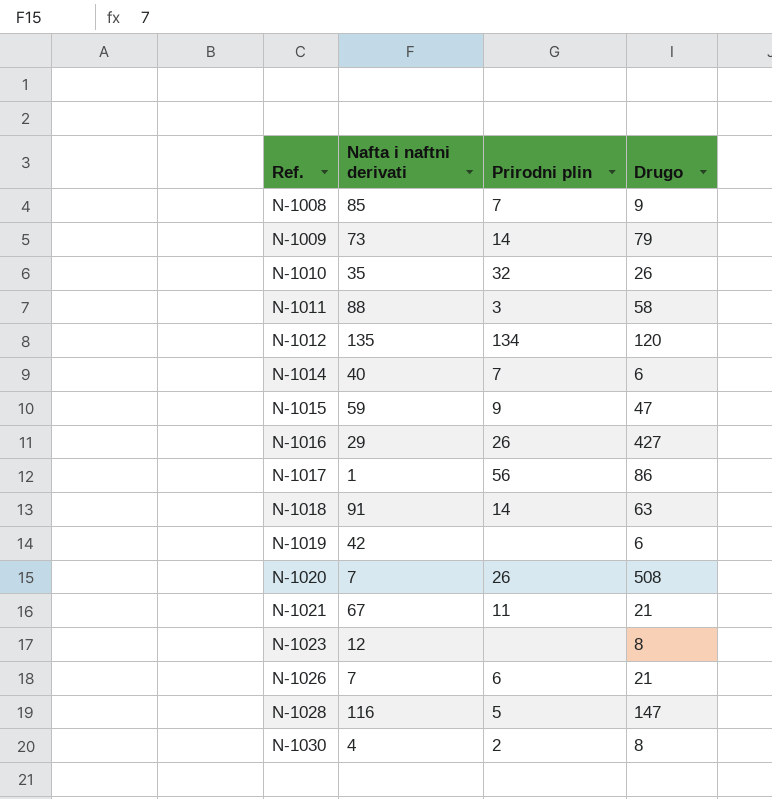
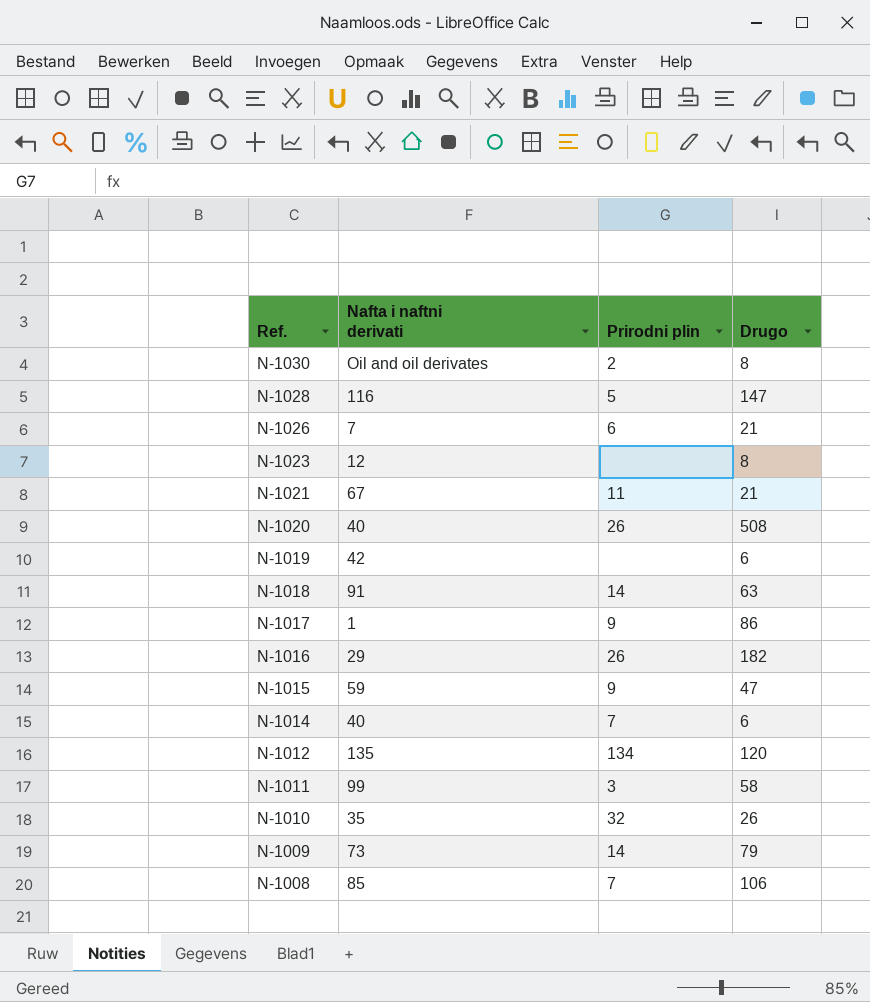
row order: Ref. ascending -> Ref. descending
N-1030 | Nаftа i nаftni dеrivаti: 4 -> Oil and oil derivates
N-1020 | Nаftа i nаftni dеrivаti: 7 -> 40
N-1017 | Prirоdni plin: 56 -> 9
N-1016 | Drugо: 427 -> 182
N-1011 | Nаftа i nаftni dеrivаti: 88 -> 99
N-1008 | Drugо: 9 -> 106

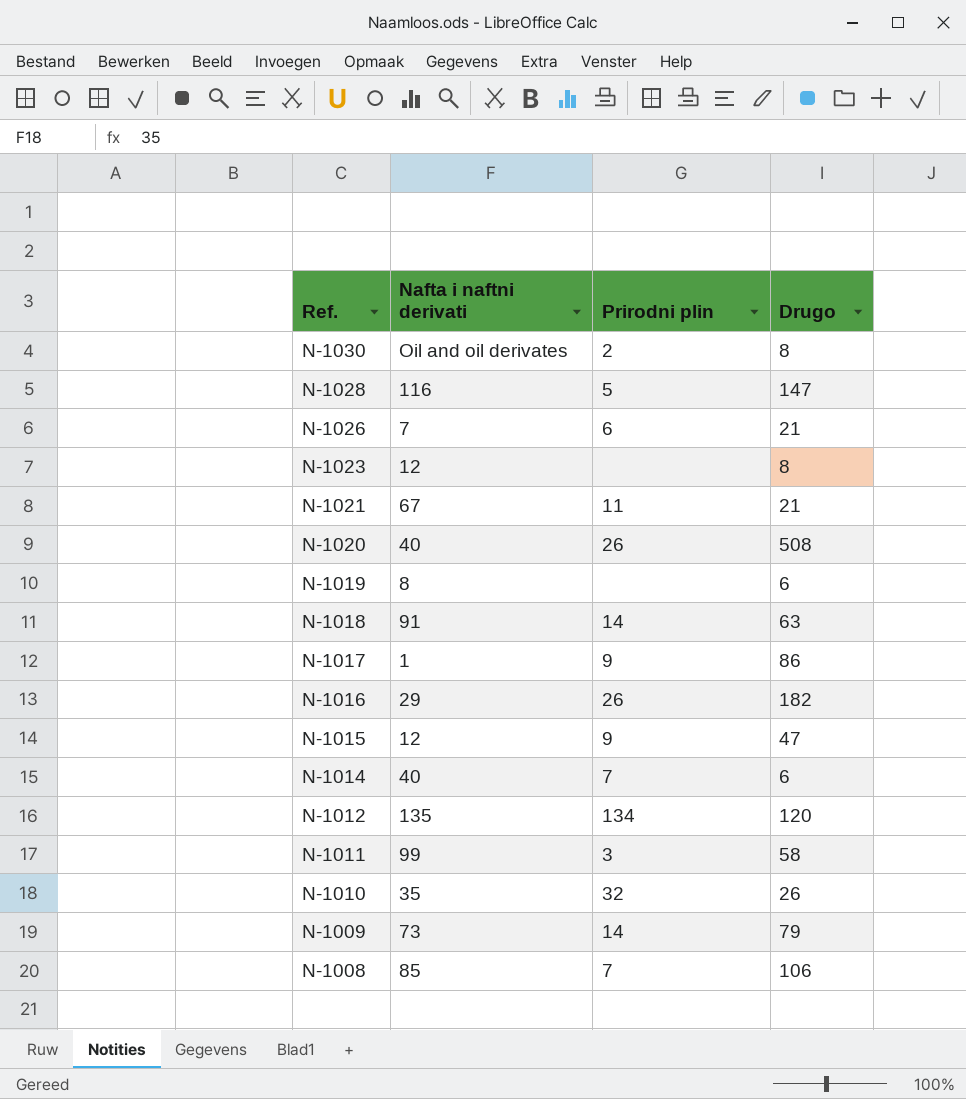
N-1019 | Nаftа i nаftni dеrivаti: 42 -> 8
N-1015 | Nаftа i nаftni dеrivаti: 59 -> 12

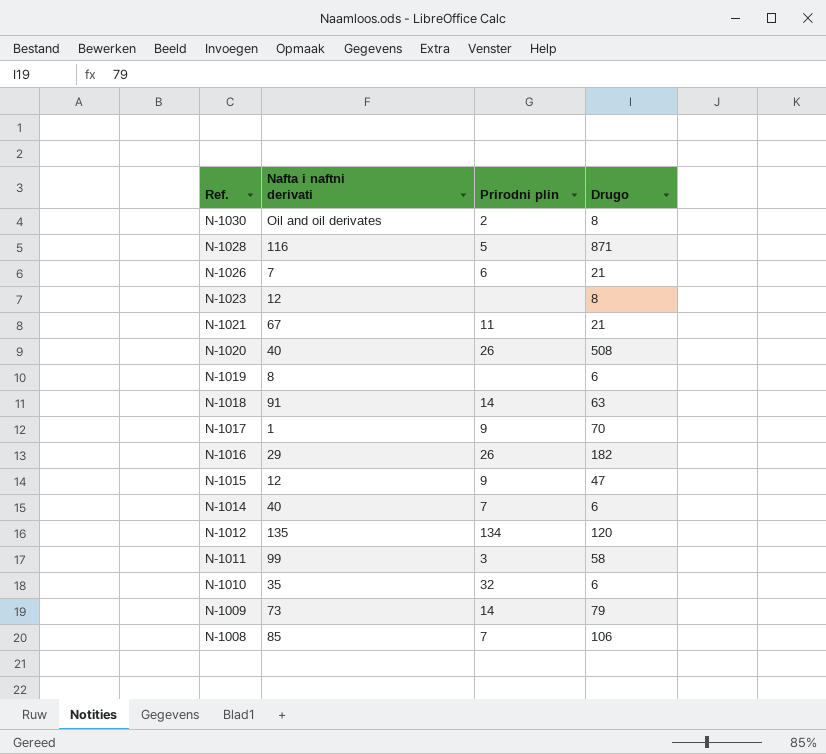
N-1028 | Drugо: 147 -> 871
N-1017 | Drugо: 86 -> 70
N-1010 | Drugо: 26 -> 6

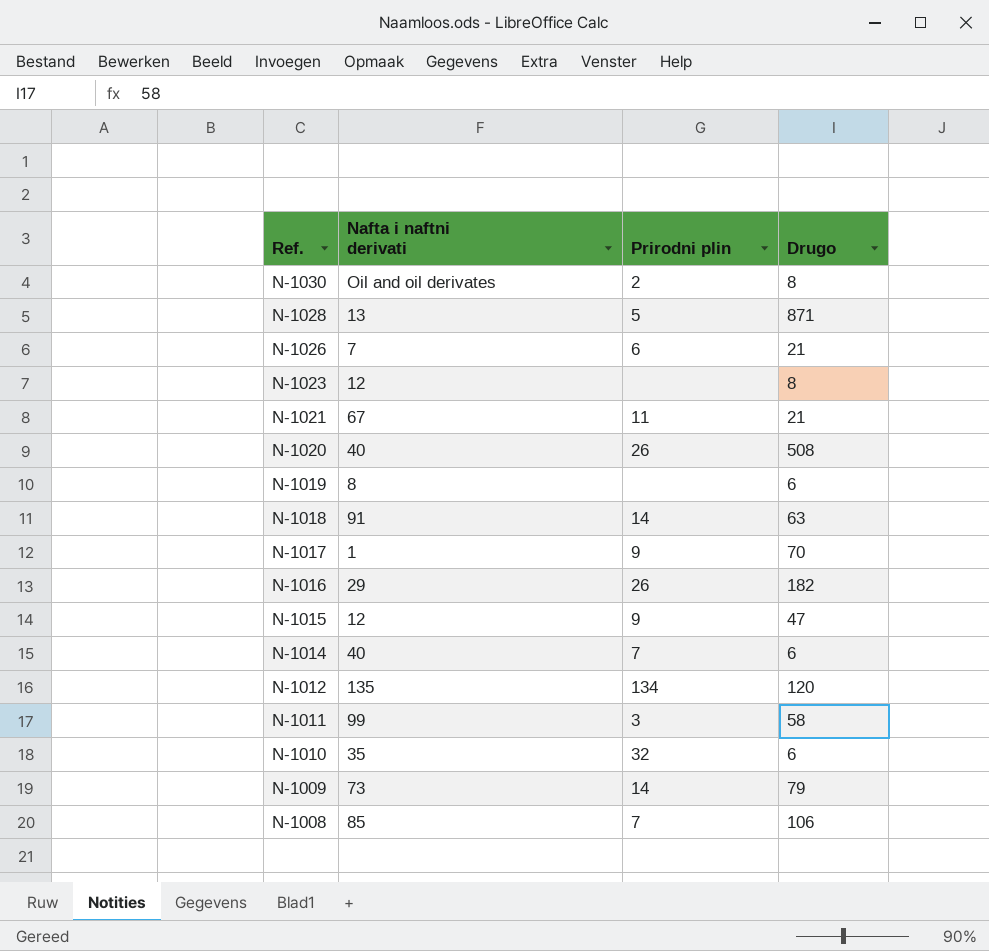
N-1028 | Nаftа i nаftni dеrivаti: 116 -> 13

